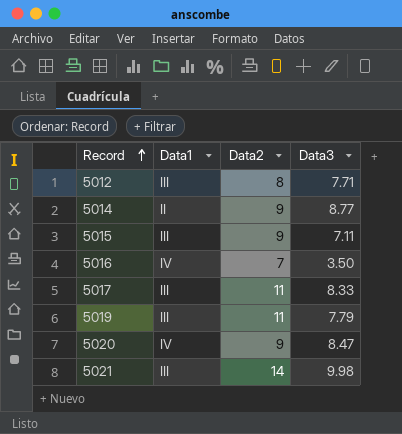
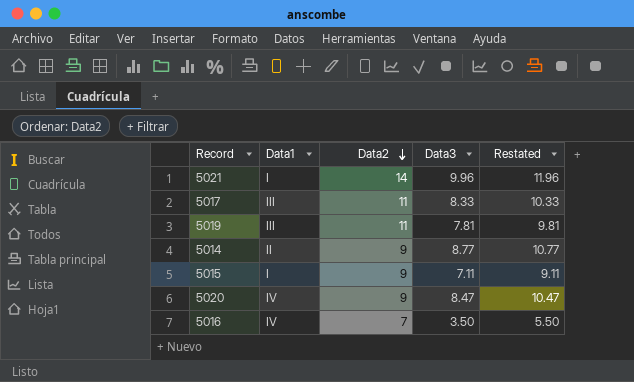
row order: Record ascending -> Data2 descending
column Restated | formula: none -> [Data3] + 2
row 5012: III | 8 | 7.71 -> none
5021 | Data1: III -> I
5021 | Data3: 9.98 -> 9.96
5019 | Data3: 7.79 -> 7.81
5015 | Data1: III -> I

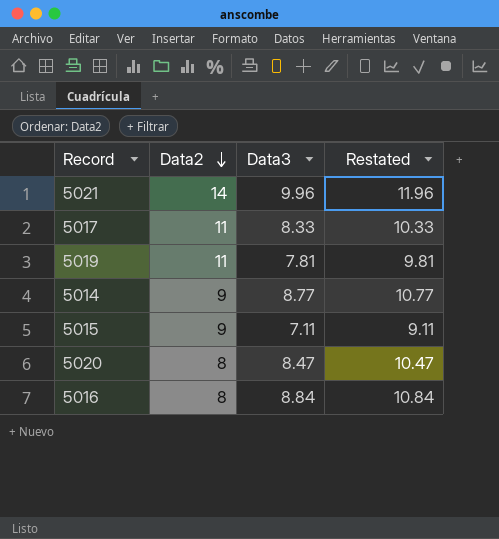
column Data1 | position: 2 -> none
5020 | Data2: 9 -> 8
5016 | Data2: 7 -> 8
5016 | Data3: 3.50 -> 8.84
5016 | Restated: 5.50 -> 10.84

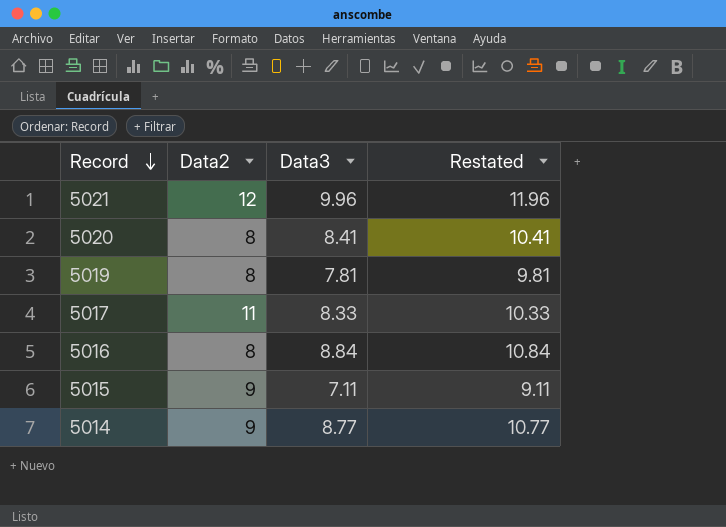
row order: Data2 descending -> Record descending
5021 | Data2: 14 -> 12
5020 | Data3: 8.47 -> 8.41
5020 | Restated: 10.47 -> 10.41
5019 | Data2: 11 -> 8

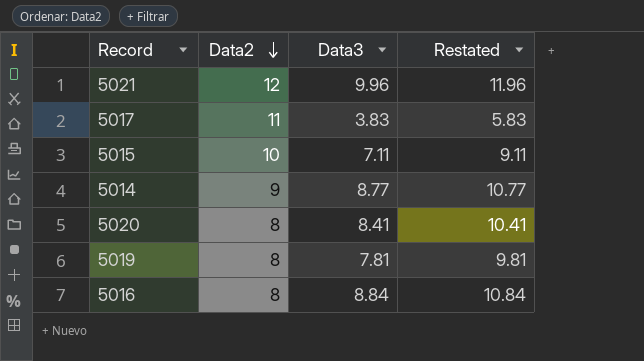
row order: Record descending -> Data2 descending
5017 | Data3: 8.33 -> 3.83
5017 | Restated: 10.33 -> 5.83
5015 | Data2: 9 -> 10

